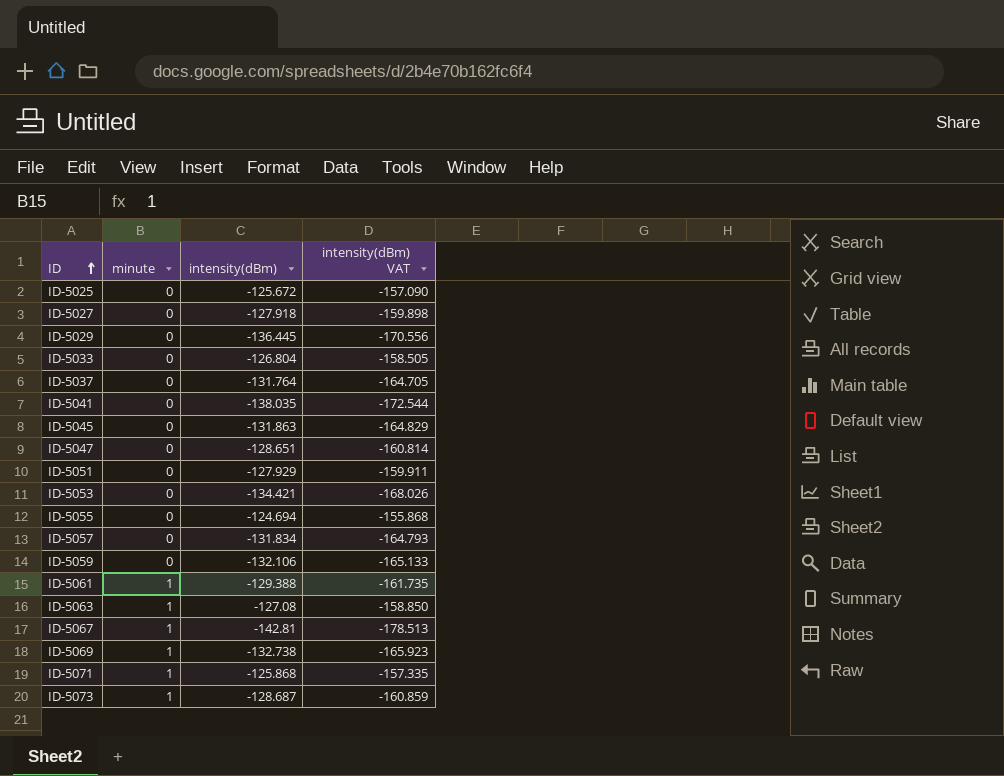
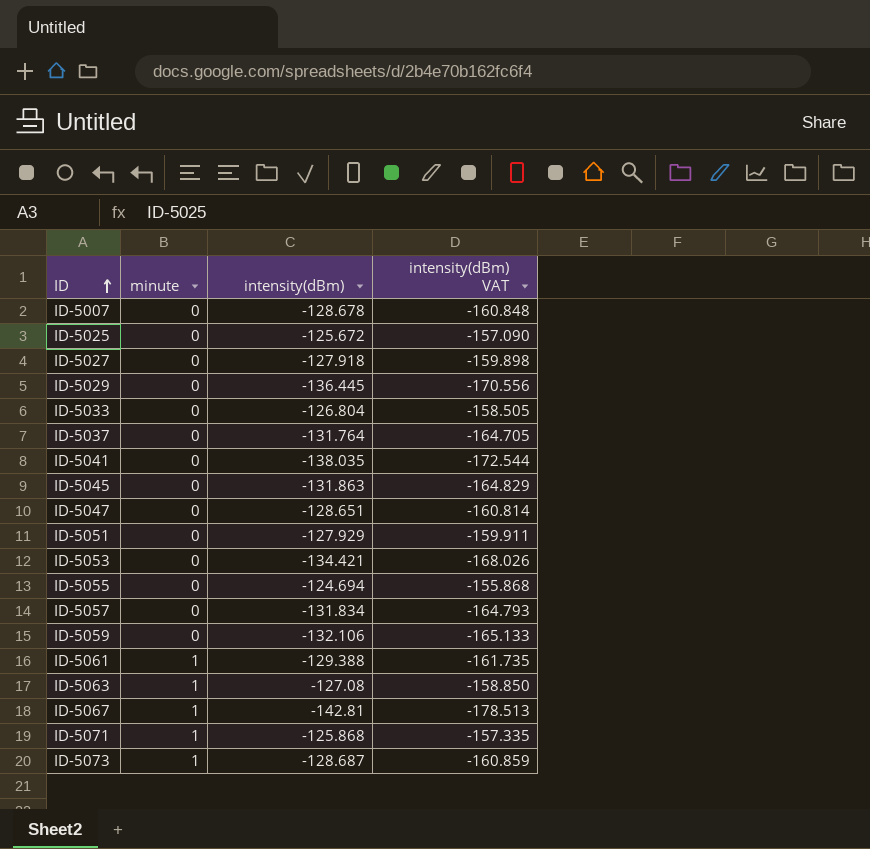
row ID-5069: 1 | -132.738 | -165.923 -> none
row ID-5007: none -> 0 | -128.678 | -160.848

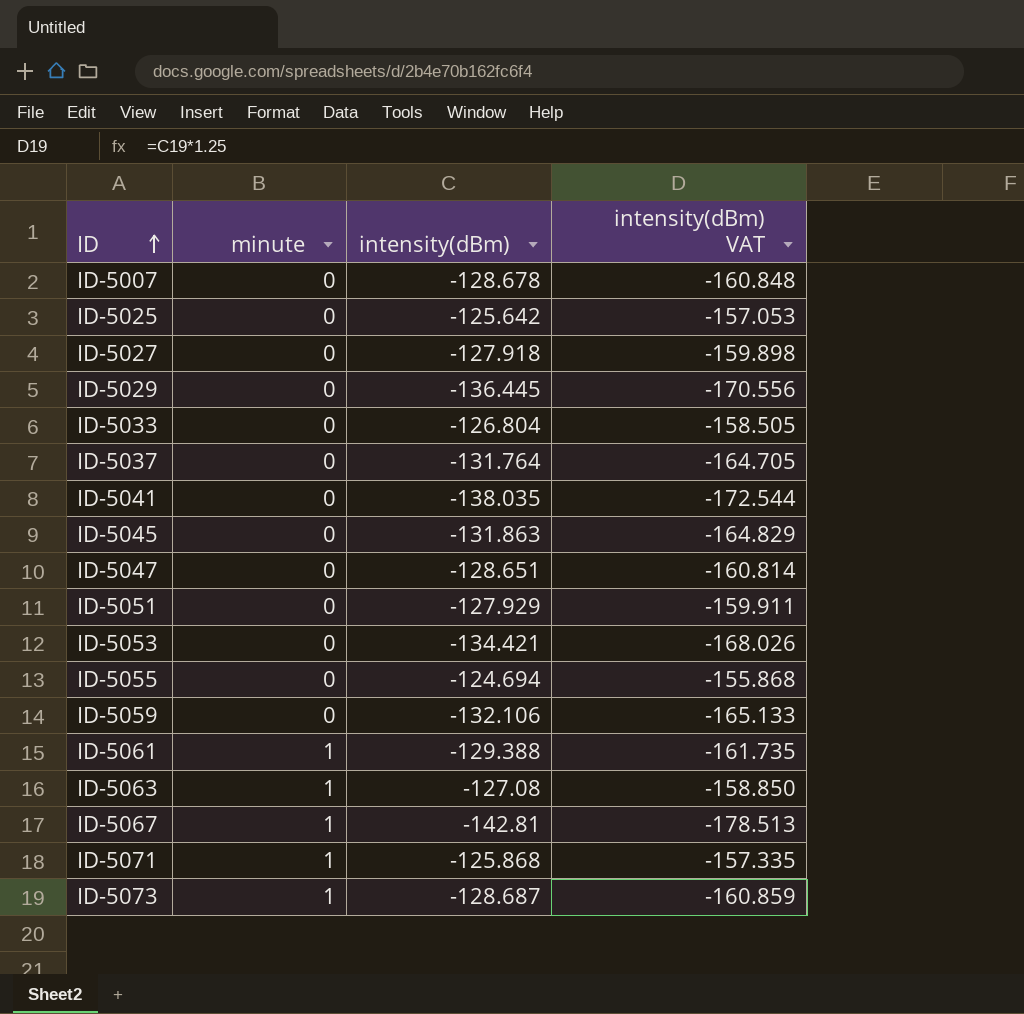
row ID-5057: 0 | -131.834 | -164.793 -> none
ID-5025 | intensity(dBm): -125.672 -> -125.642
ID-5025 | intensity(dBm) VAT: -157.090 -> -157.053

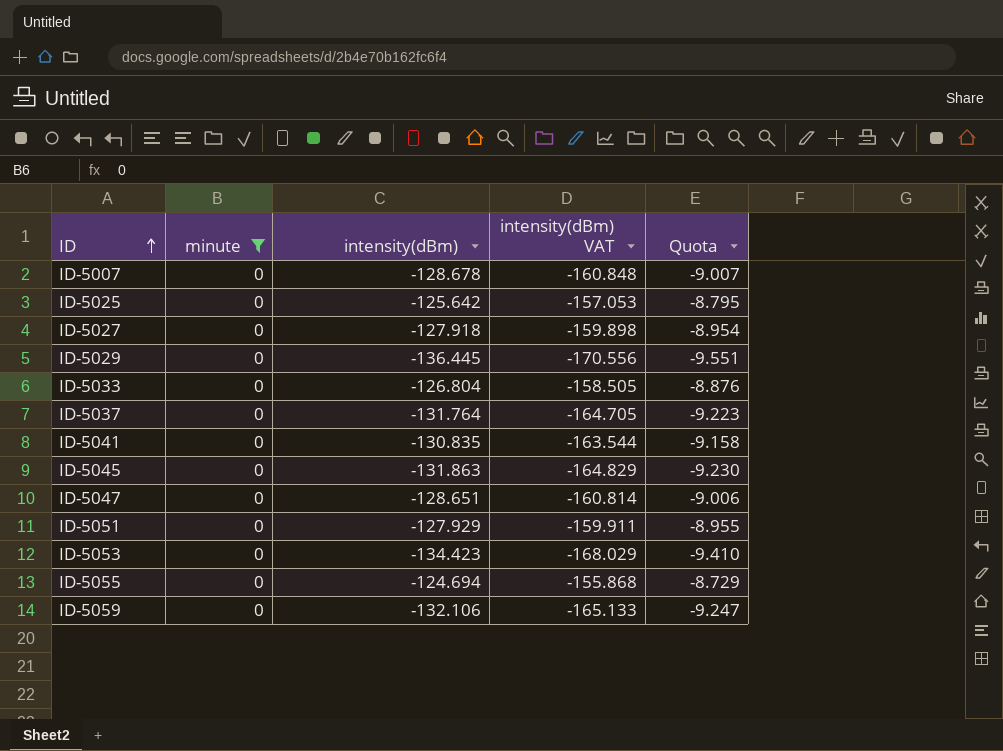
filter: none -> minute = 0
column Quota | formula: none -> [intensity(dBm)] * 0.07
ID-5041 | intensity(dBm): -138.035 -> -130.835
ID-5041 | intensity(dBm) VAT: -172.544 -> -163.544
ID-5053 | intensity(dBm): -134.421 -> -134.423
ID-5053 | intensity(dBm) VAT: -168.026 -> -168.029

